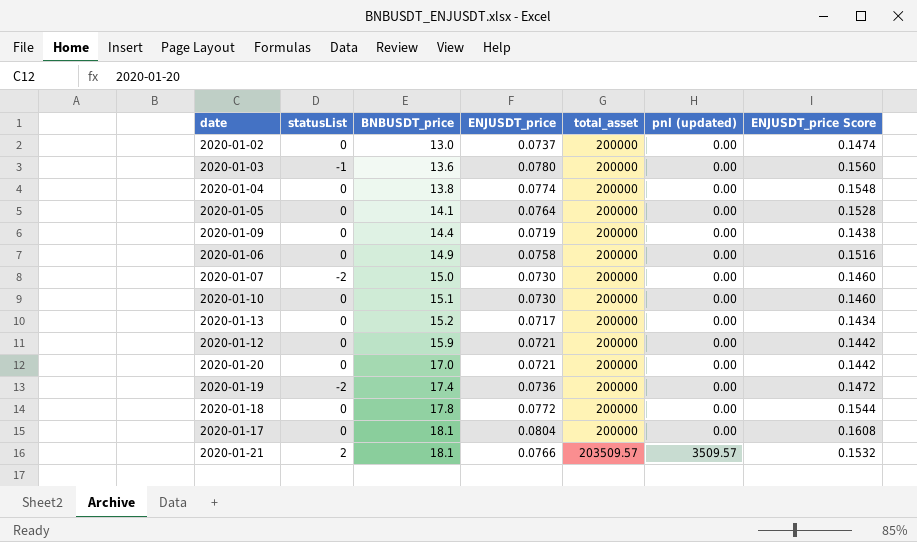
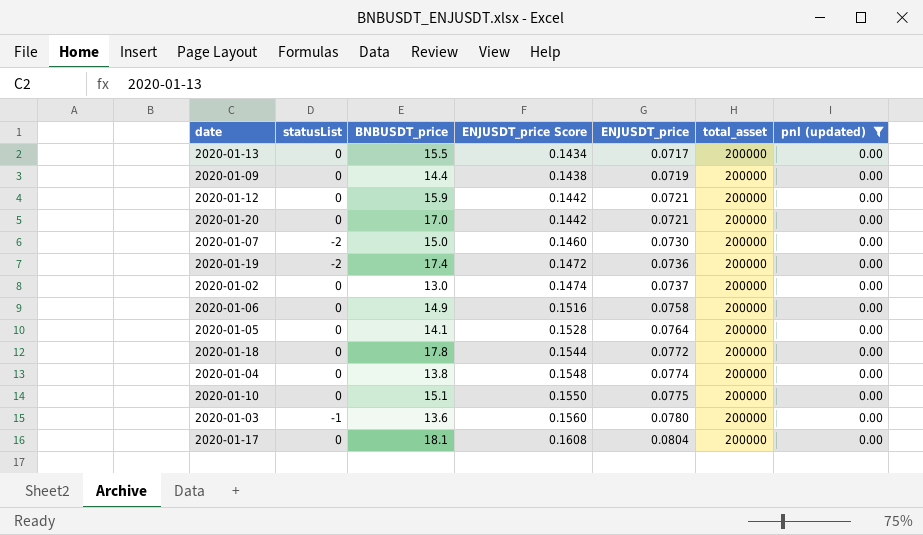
filter: none -> pnl (updated) = 0.00
row order: BNBUSDT_price ascending -> ENJUSDT_price Score ascending
column ENJUSDT_price Score | position: 7 -> 4
2020-01-13 | BNBUSDT_price: 15.2 -> 15.5
2020-01-10 | ENJUSDT_price Score: 0.1460 -> 0.1550
2020-01-10 | ENJUSDT_price: 0.0730 -> 0.0775

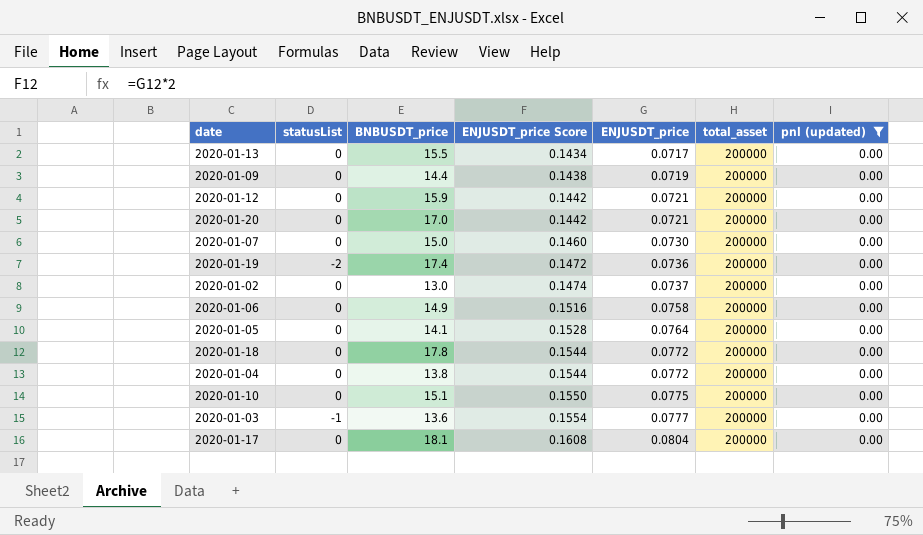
2020-01-07 | statusList: -2 -> 0
2020-01-04 | ENJUSDT_price Score: 0.1548 -> 0.1544
2020-01-04 | ENJUSDT_price: 0.0774 -> 0.0772
2020-01-03 | ENJUSDT_price Score: 0.1560 -> 0.1554
2020-01-03 | ENJUSDT_price: 0.0780 -> 0.0777

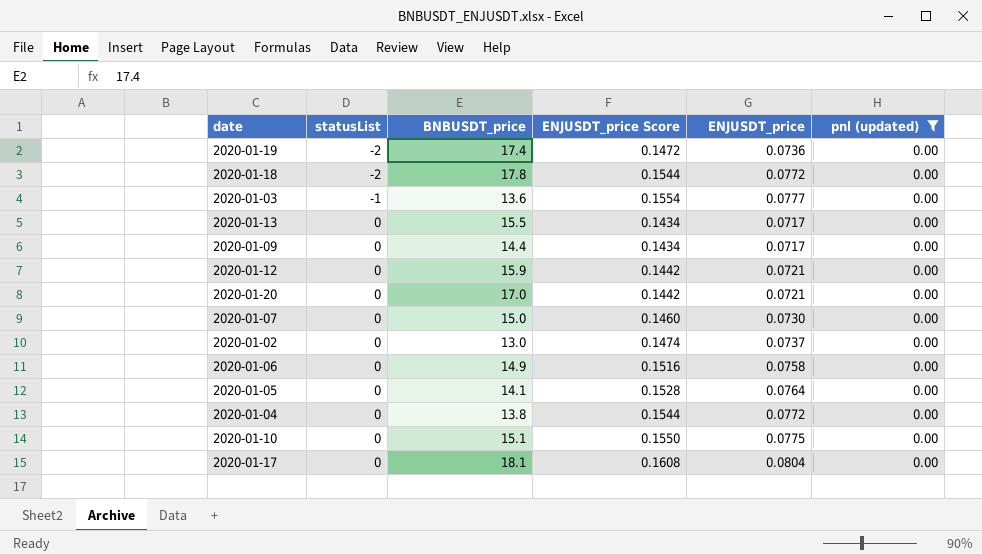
row order: ENJUSDT_price Score ascending -> statusList ascending
column total_asset | position: 6 -> none
2020-01-18 | statusList: 0 -> -2
2020-01-09 | ENJUSDT_price Score: 0.1438 -> 0.1434
2020-01-09 | ENJUSDT_price: 0.0719 -> 0.0717

